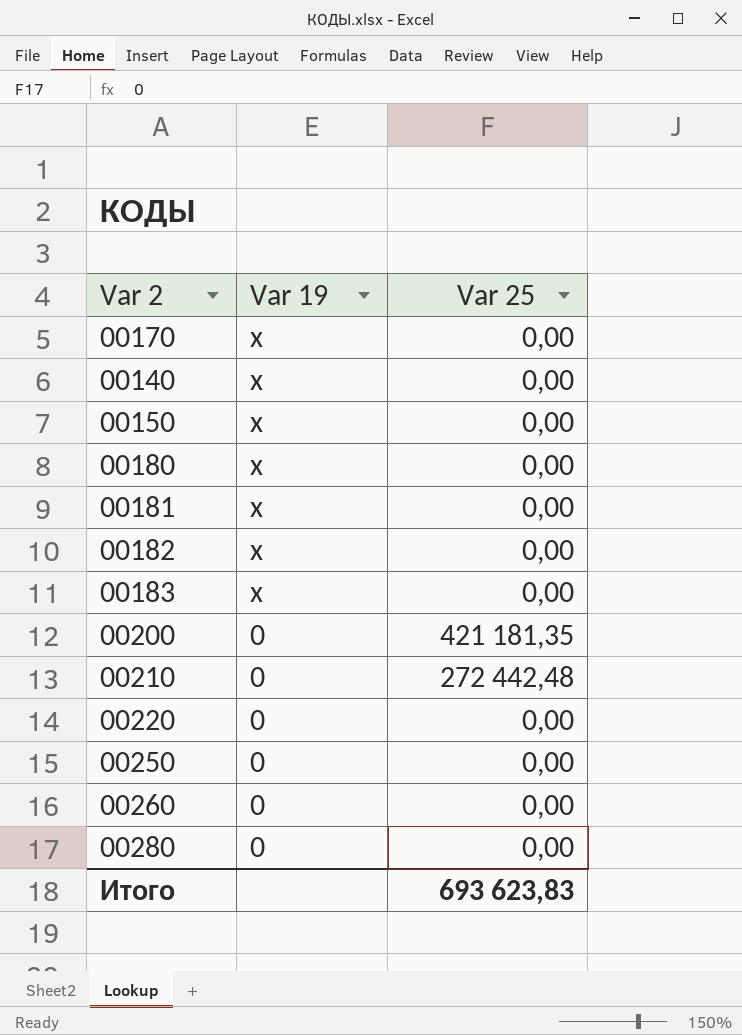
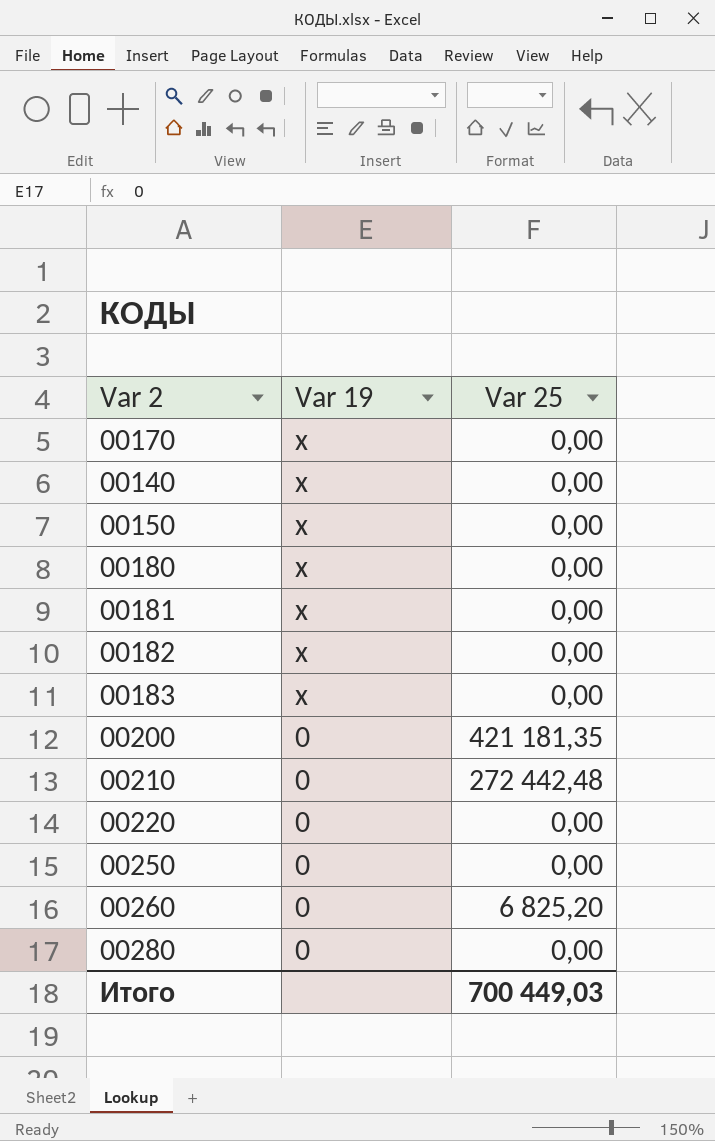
00260 | Var 25: 0,00 -> 6 825,20
Итого | Var 25: 693 623,83 -> 700 449,03

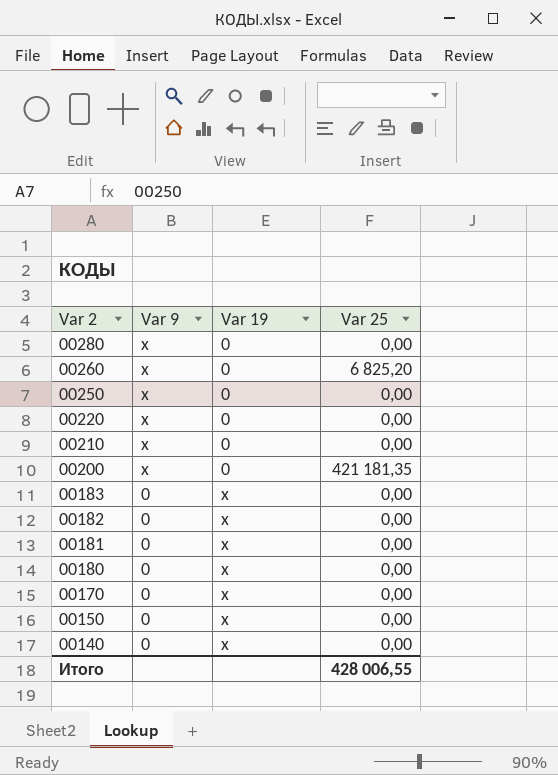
row order: Var 19 descending -> Var 2 descending
column Var 9 | position: none -> 2
00210 | Var 25: 272 442,48 -> 0,00
Итого | Var 25: 700 449,03 -> 428 006,55

